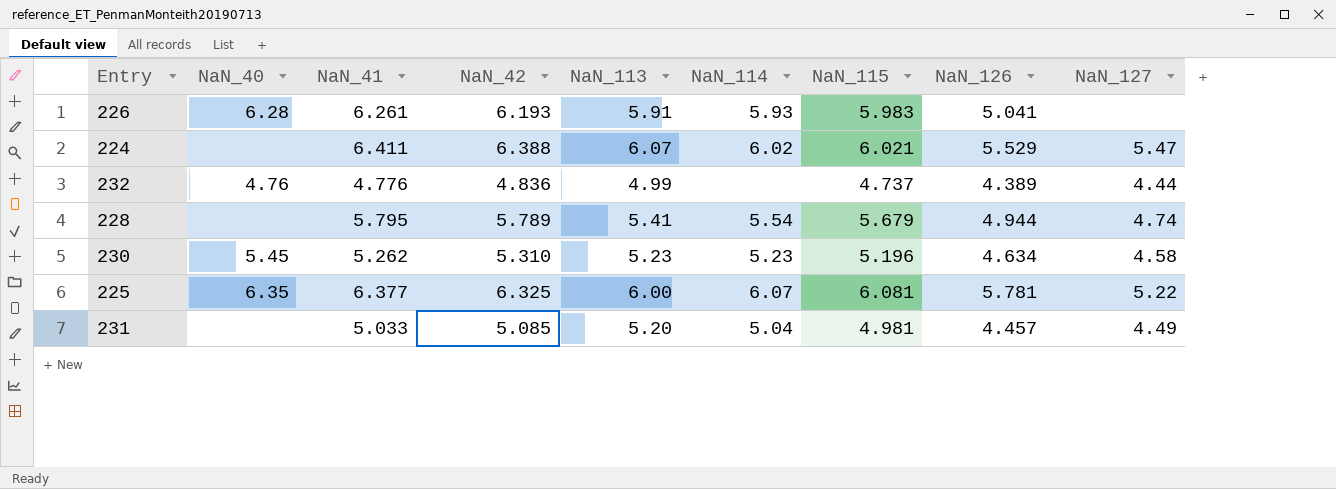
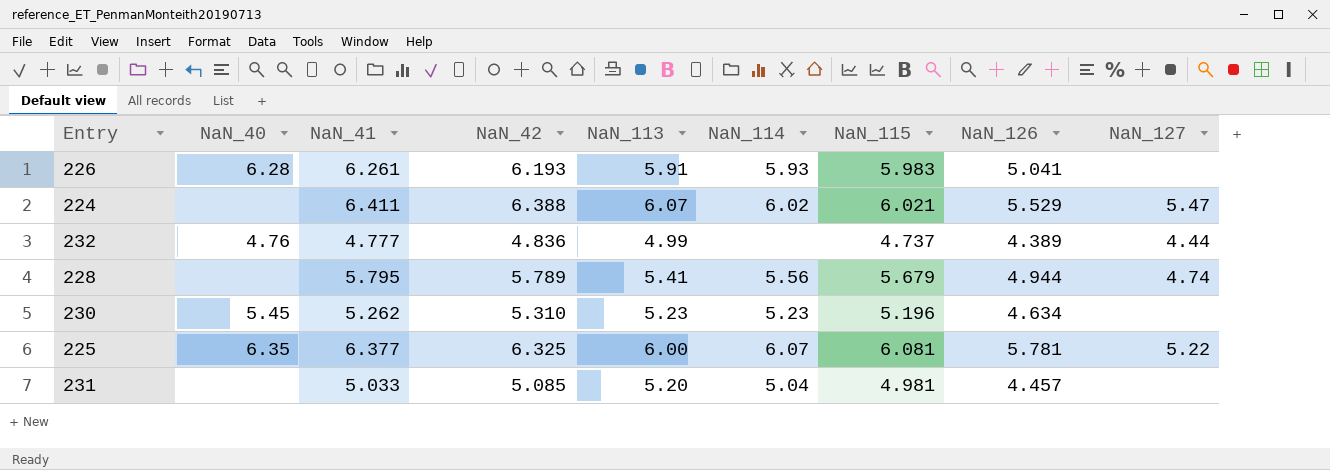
232 | NaN_41: 4.776 -> 4.777
228 | NaN_114: 5.54 -> 5.56
230 | NaN_127: 4.58 -> none
231 | NaN_127: 4.49 -> none

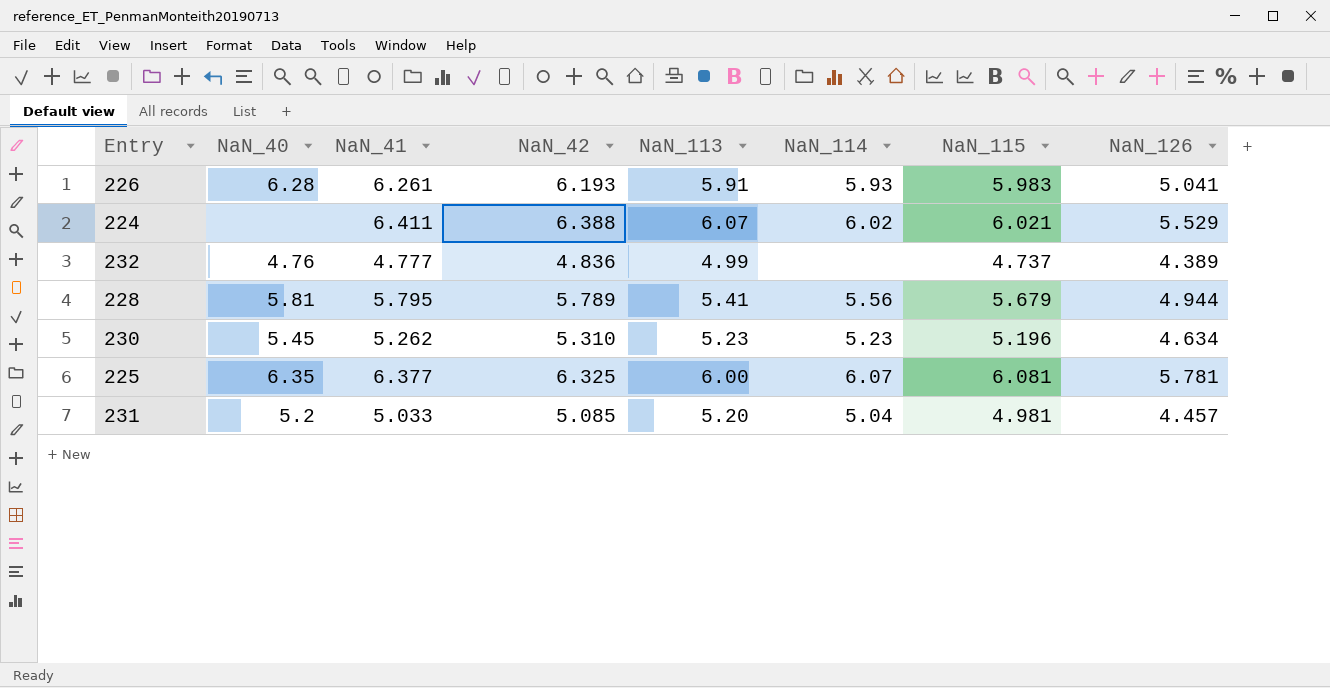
column NaN_127 | position: 9 -> none
228 | NaN_40: none -> 5.81
231 | NaN_40: none -> 5.2

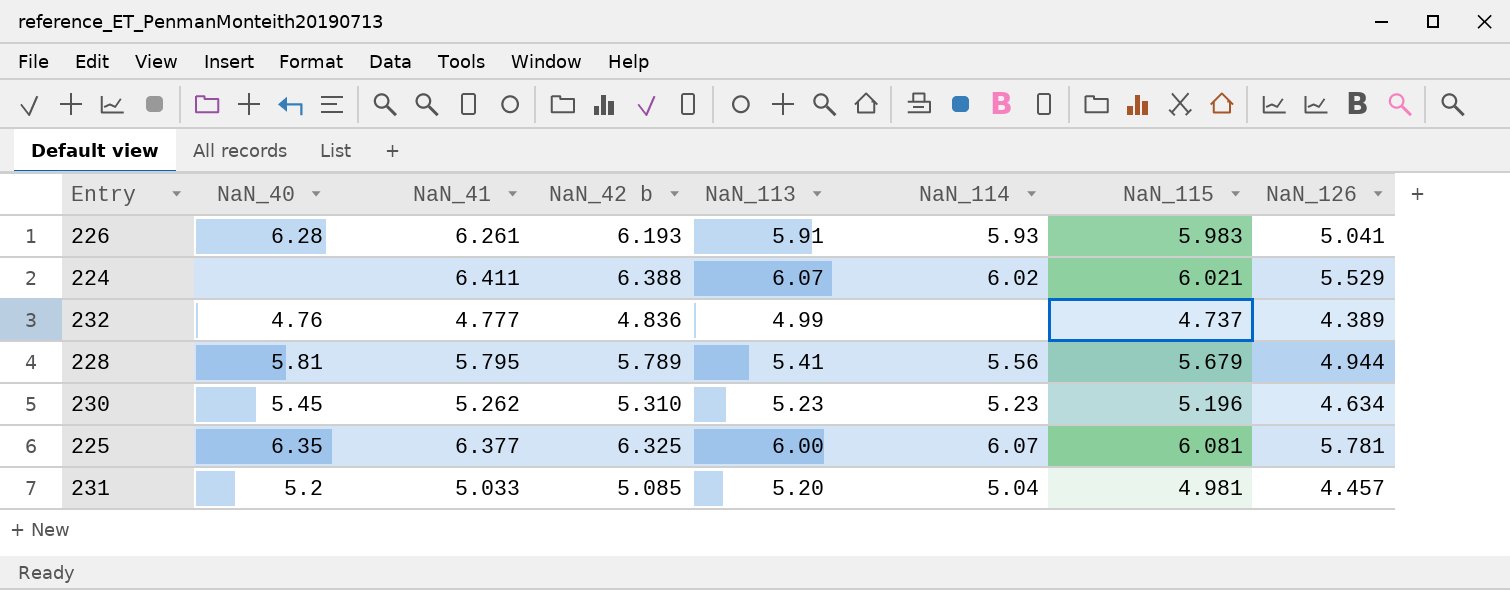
column name: NaN_42 -> NaN_42 b

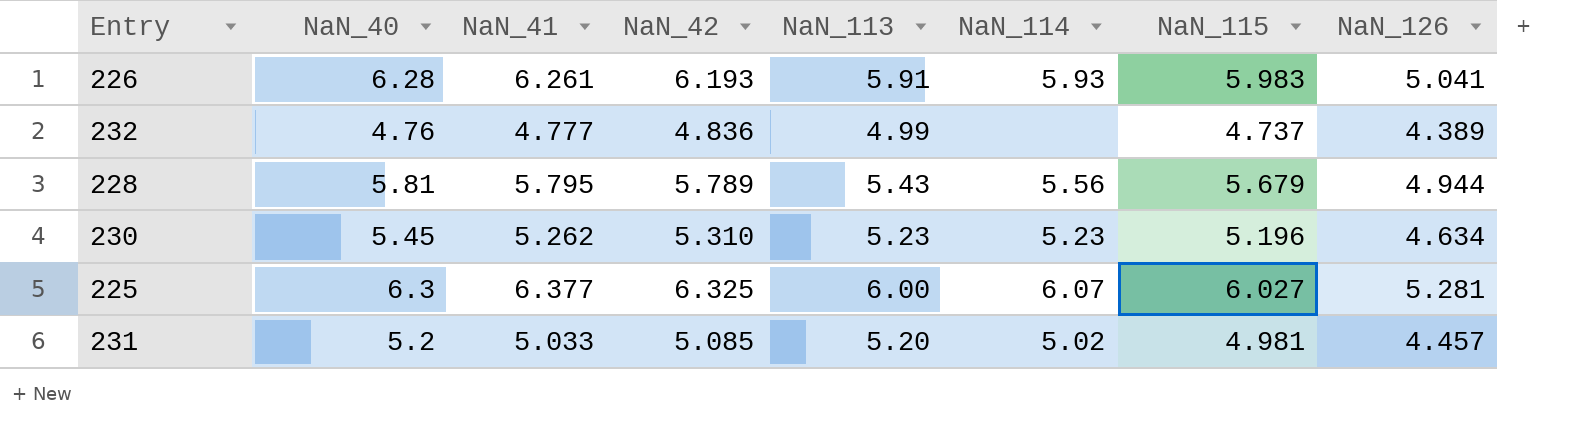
column name: NaN_42 b -> NaN_42
row 224: none | 6.411 | 6.388 | 6.07 | 6.02 | 6.021 | 5.529 -> none
228 | NaN_113: 5.41 -> 5.43
225 | NaN_40: 6.35 -> 6.3
225 | NaN_115: 6.081 -> 6.027
225 | NaN_126: 5.781 -> 5.281
231 | NaN_114: 5.04 -> 5.02

